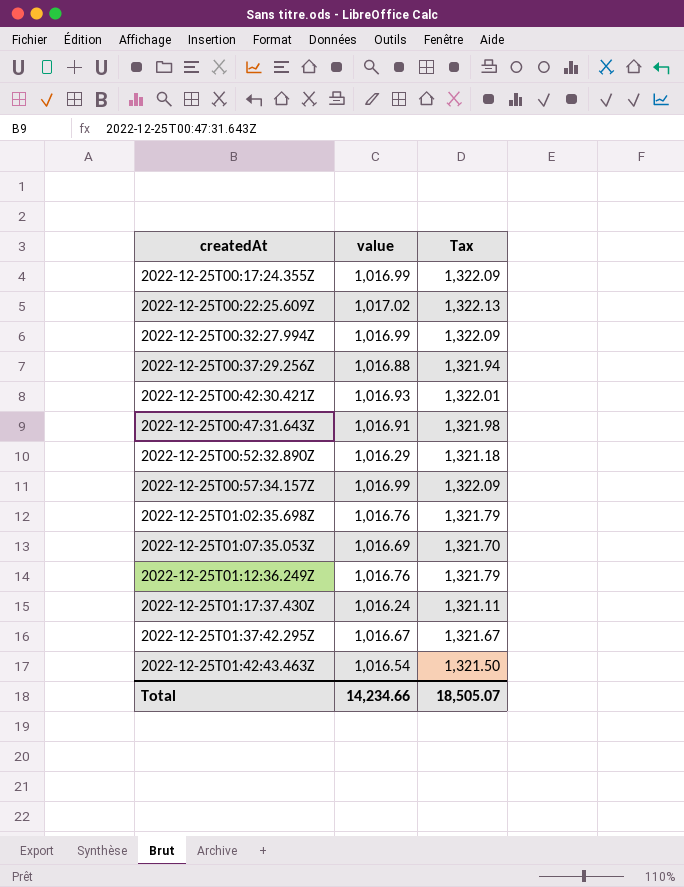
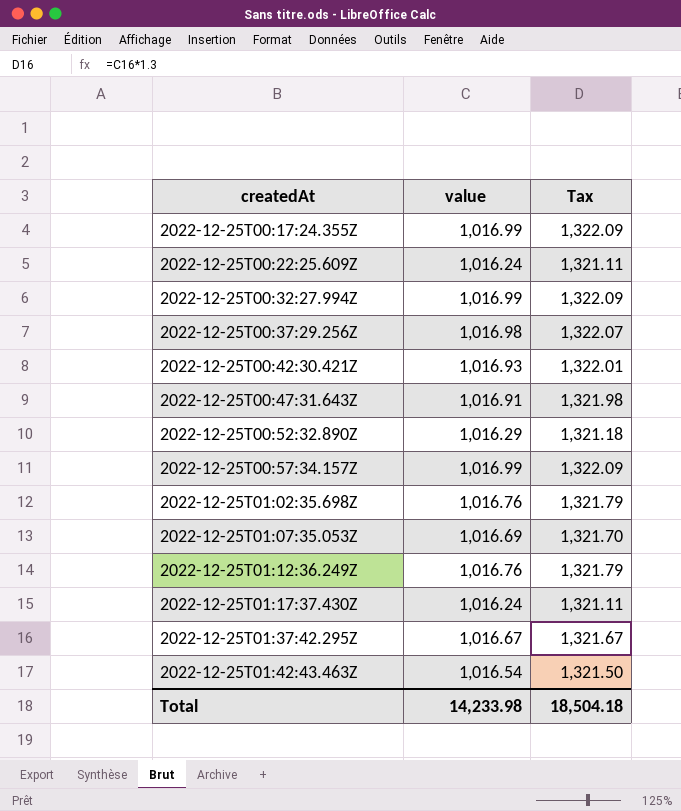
2022-12-25T00:22:25.609Z | value: 1,017.02 -> 1,016.24
2022-12-25T00:22:25.609Z | Tax: 1,322.13 -> 1,321.11
2022-12-25T00:37:29.256Z | value: 1,016.88 -> 1,016.98
2022-12-25T00:37:29.256Z | Tax: 1,321.94 -> 1,322.07
Total | value: 14,234.66 -> 14,233.98
Total | Tax: 18,505.07 -> 18,504.18

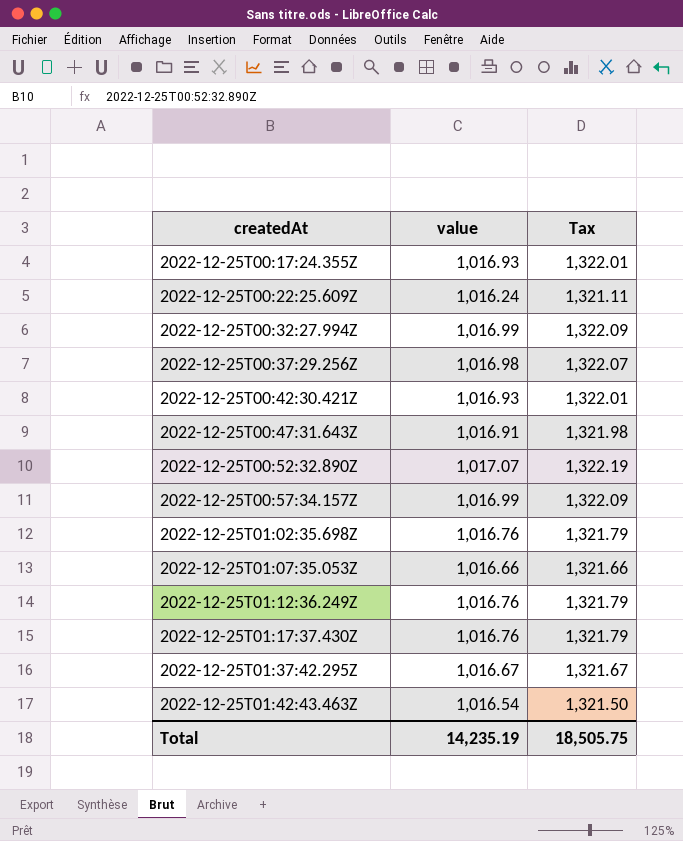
2022-12-25T00:17:24.355Z | value: 1,016.99 -> 1,016.93
2022-12-25T00:17:24.355Z | Tax: 1,322.09 -> 1,322.01
2022-12-25T00:52:32.890Z | value: 1,016.29 -> 1,017.07
2022-12-25T00:52:32.890Z | Tax: 1,321.18 -> 1,322.19
2022-12-25T01:07:35.053Z | value: 1,016.69 -> 1,016.66
2022-12-25T01:07:35.053Z | Tax: 1,321.70 -> 1,321.66
2022-12-25T01:17:37.430Z | value: 1,016.24 -> 1,016.76
2022-12-25T01:17:37.430Z | Tax: 1,321.11 -> 1,321.79
Total | value: 14,233.98 -> 14,235.19
Total | Tax: 18,504.18 -> 18,505.75

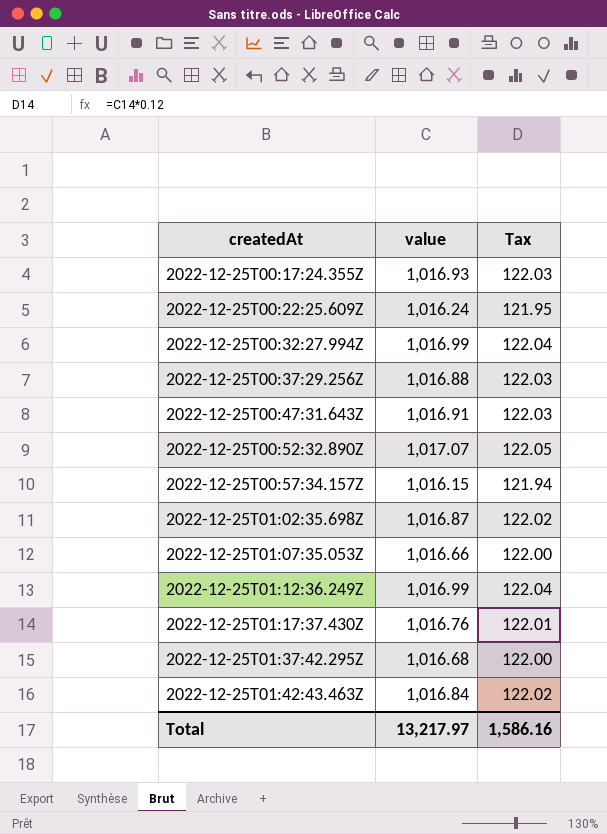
column Tax | formula: [value] * 1.3 -> [value] * 0.12
row 2022-12-25T00:42:30.421Z: 1,016.93 | 1,322.01 -> none
2022-12-25T00:37:29.256Z | value: 1,016.98 -> 1,016.88
2022-12-25T00:57:34.157Z | value: 1,016.99 -> 1,016.15
2022-12-25T01:02:35.698Z | value: 1,016.76 -> 1,016.87
2022-12-25T01:12:36.249Z | value: 1,016.76 -> 1,016.99
2022-12-25T01:37:42.295Z | value: 1,016.67 -> 1,016.68
2022-12-25T01:42:43.463Z | value: 1,016.54 -> 1,016.84
Total | value: 14,235.19 -> 13,217.97
Total | Tax: 18,505.75 -> 1,586.16

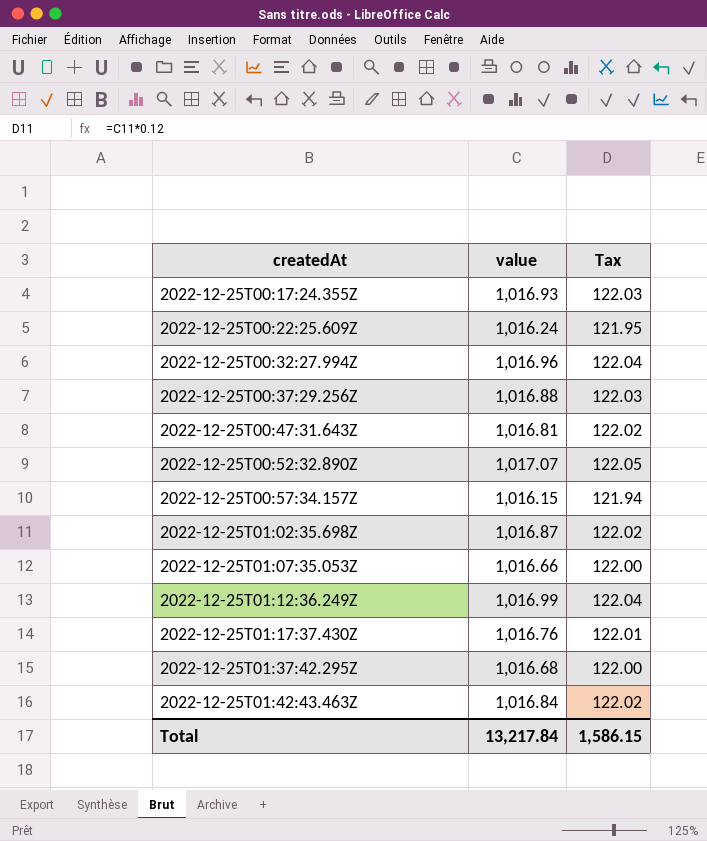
2022-12-25T00:32:27.994Z | value: 1,016.99 -> 1,016.96
2022-12-25T00:47:31.643Z | value: 1,016.91 -> 1,016.81
2022-12-25T00:47:31.643Z | Tax: 122.03 -> 122.02
Total | value: 13,217.97 -> 13,217.84
Total | Tax: 1,586.16 -> 1,586.15

